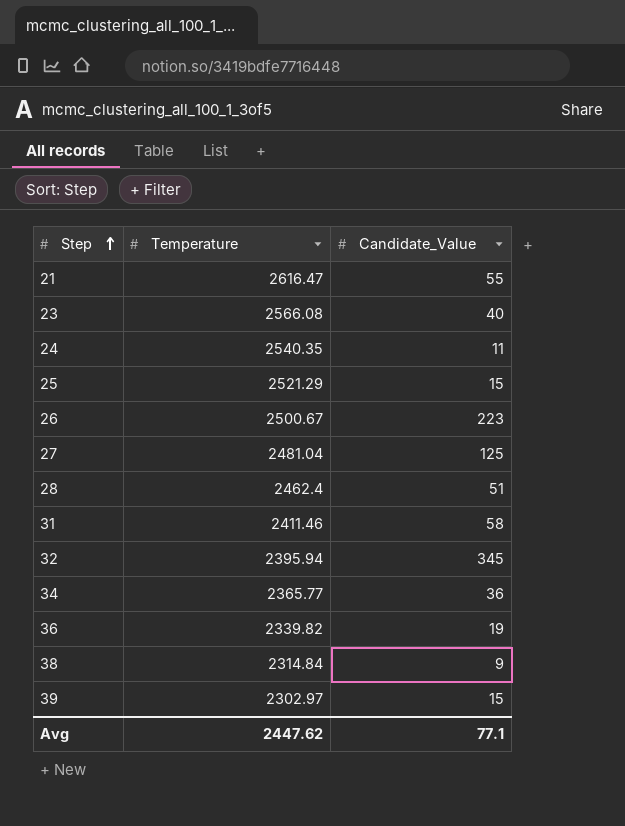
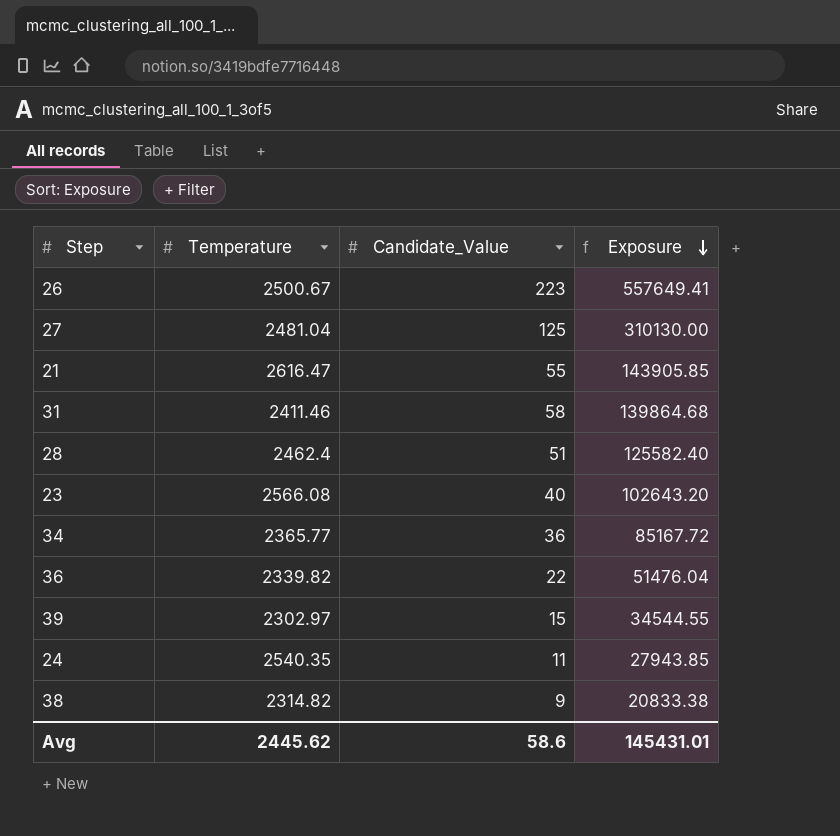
row order: Step ascending -> Exposure descending
column Exposure | formula: none -> [Temperature] * [Candidate_Value]
row 25: 2521.29 | 15 -> none
row 32: 2395.94 | 345 -> none
36 | Candidate_Value: 19 -> 22
38 | Temperature: 2314.84 -> 2314.82
Avg | Temperature: 2447.62 -> 2445.62
Avg | Candidate_Value: 77.1 -> 58.6

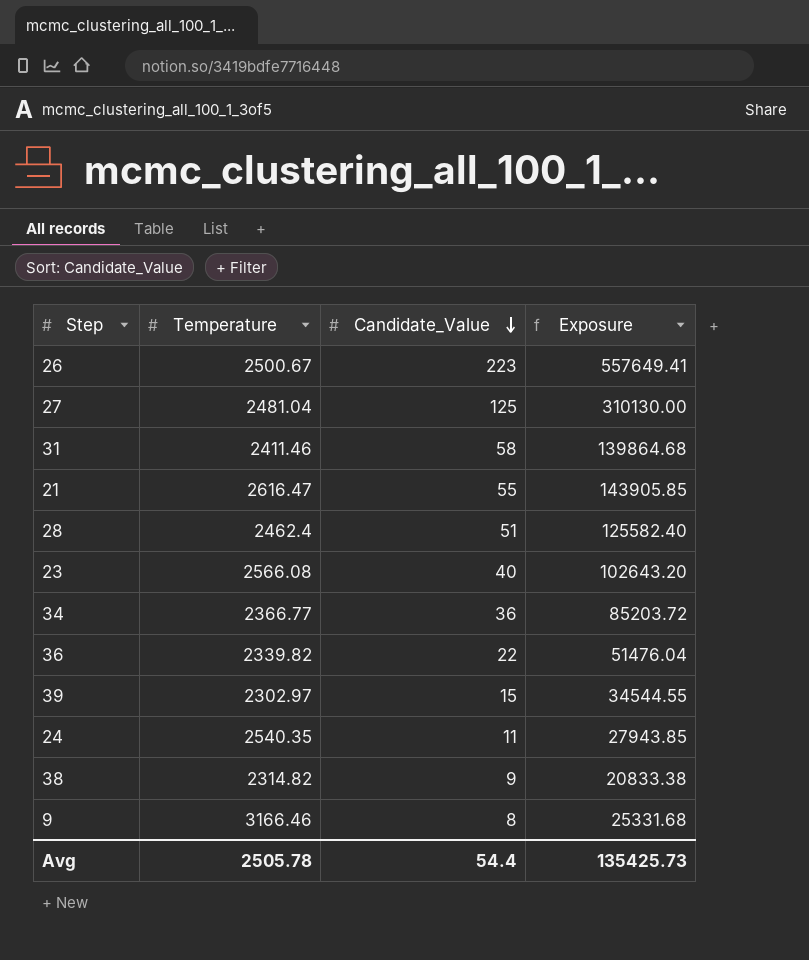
row order: Exposure descending -> Candidate_Value descending
34 | Temperature: 2365.77 -> 2366.77
34 | Exposure: 85167.72 -> 85203.72
row 9: none -> 3166.46 | 8 | 25331.68
Avg | Temperature: 2445.62 -> 2505.78
Avg | Candidate_Value: 58.6 -> 54.4
Avg | Exposure: 145431.01 -> 135425.73

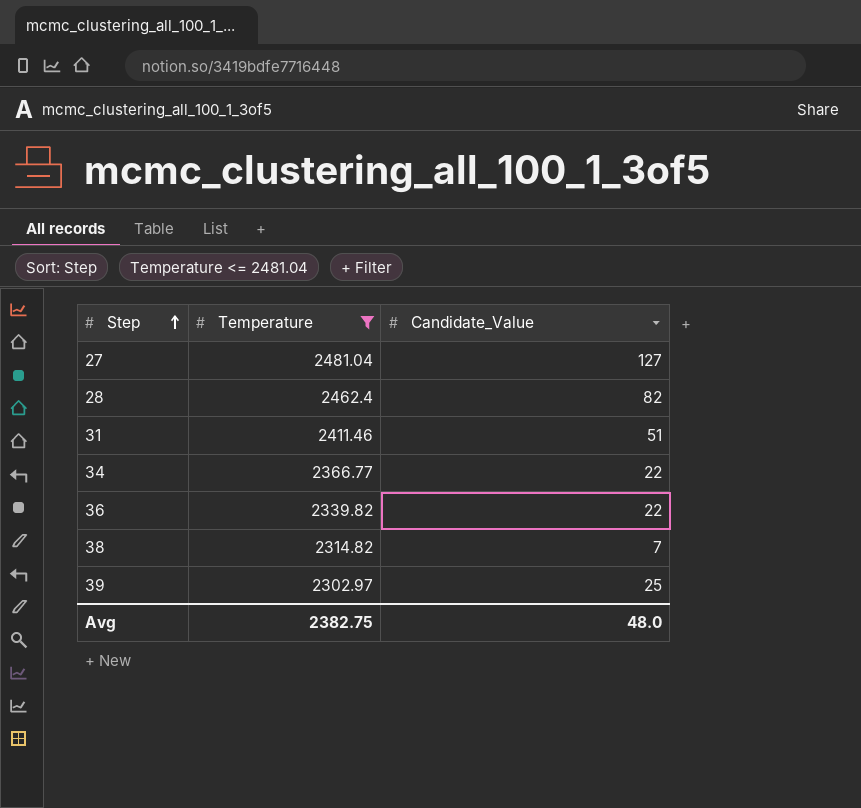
filter: none -> Temperature <= 2481.04
row order: Candidate_Value descending -> Step ascending
column Exposure | formula: [Temperature] * [Candidate_Value] -> none
27 | Candidate_Value: 125 -> 127
28 | Candidate_Value: 51 -> 82
31 | Candidate_Value: 58 -> 51
34 | Candidate_Value: 36 -> 22
38 | Candidate_Value: 9 -> 7
39 | Candidate_Value: 15 -> 25
Avg | Temperature: 2505.78 -> 2382.75
Avg | Candidate_Value: 54.4 -> 48.0

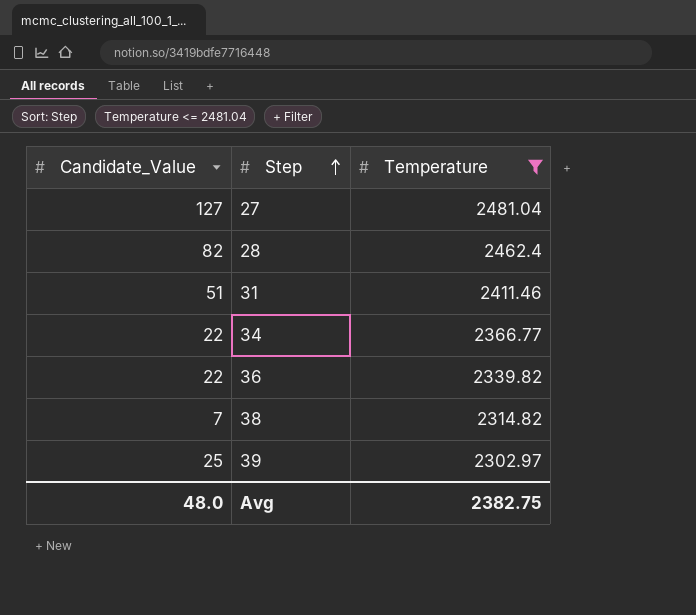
column Candidate_Value | position: 3 -> 1

